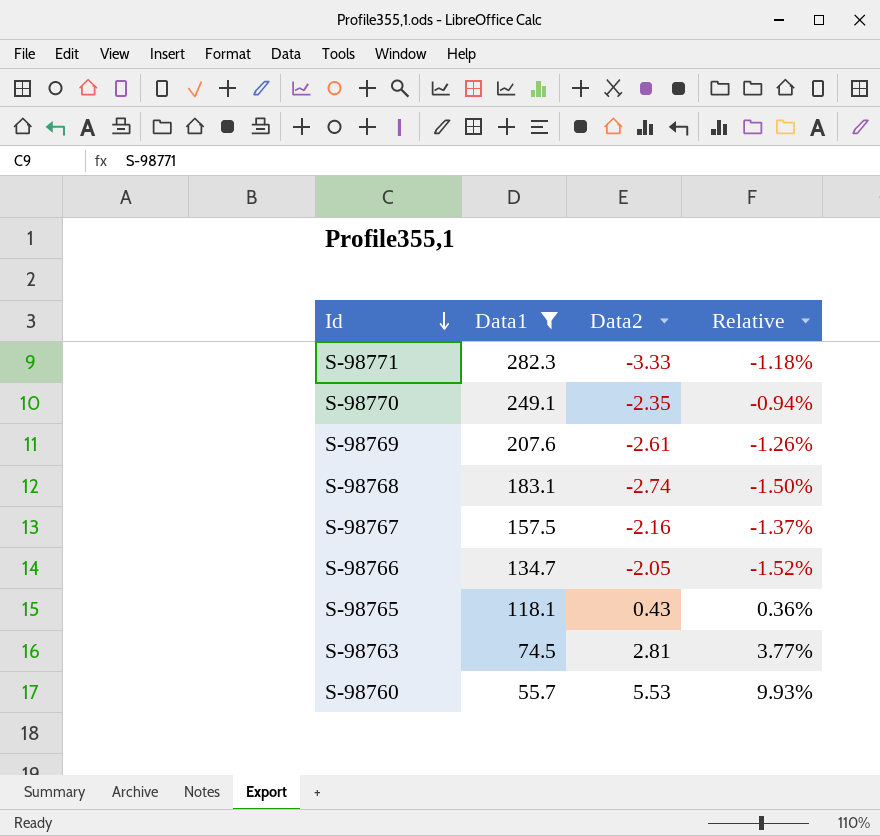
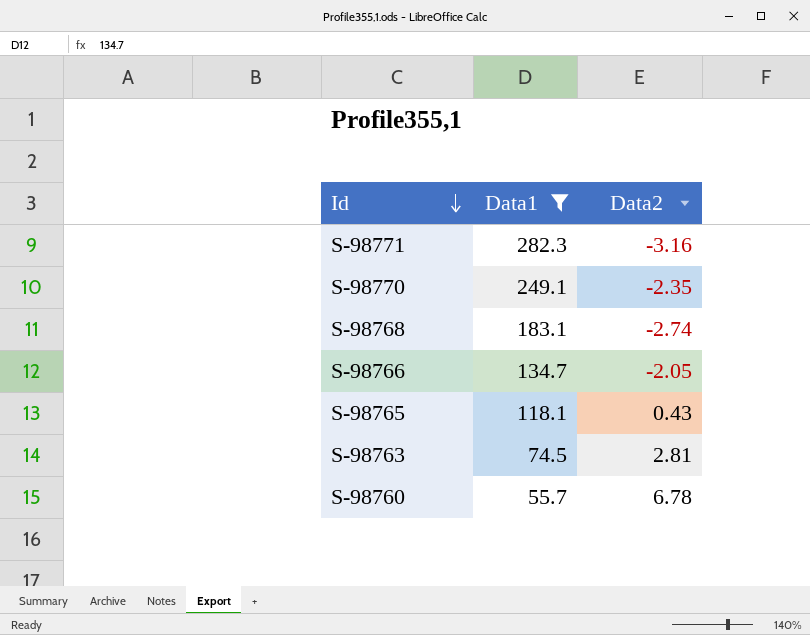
column Relative | formula: [Data2] / [Data1] -> none
row S-98769: 207.6 | -2.61 | -1.26% -> none
row S-98767: 157.5 | -2.16 | -1.37% -> none
S-98771 | Data2: -3.33 -> -3.16
S-98760 | Data2: 5.53 -> 6.78

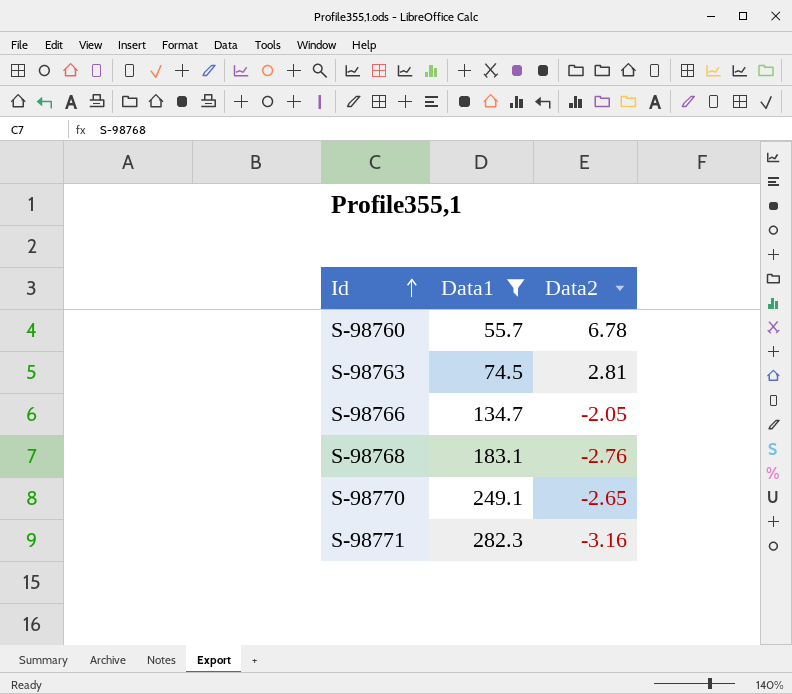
row order: Id descending -> Id ascending
row S-98765: 118.1 | 0.43 -> none
S-98768 | Data2: -2.74 -> -2.76
S-98770 | Data2: -2.35 -> -2.65

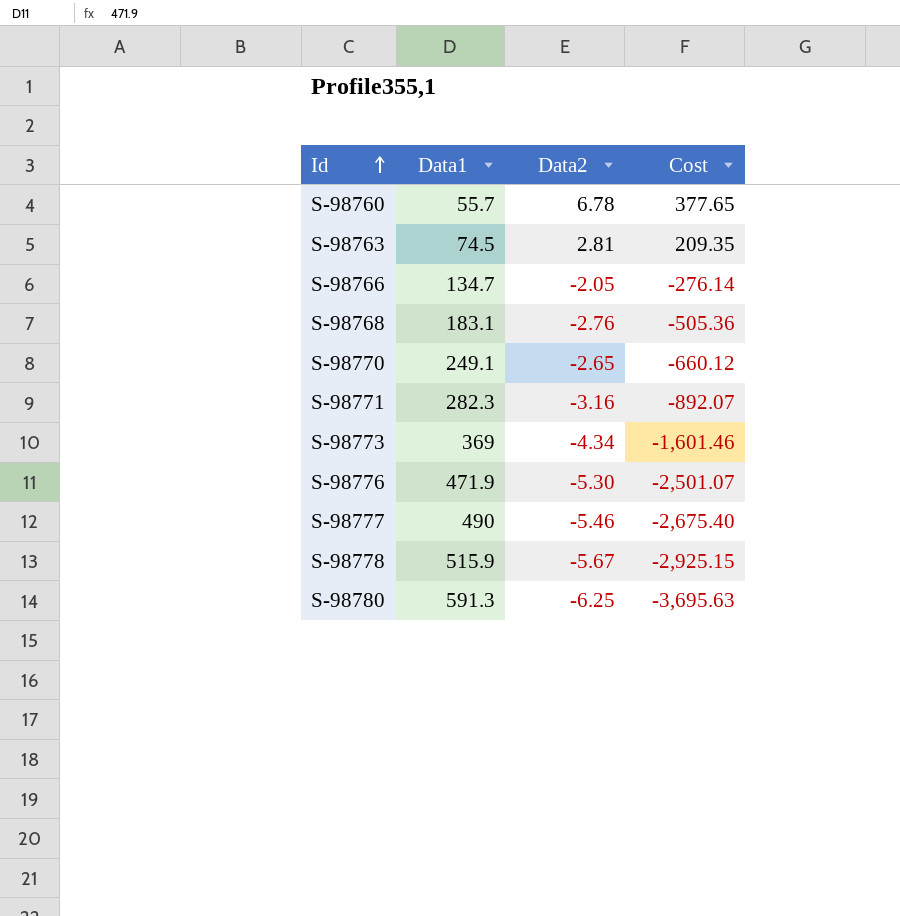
filter: Data1 <= 282.3 -> none
column Cost | formula: none -> [Data1] * [Data2]

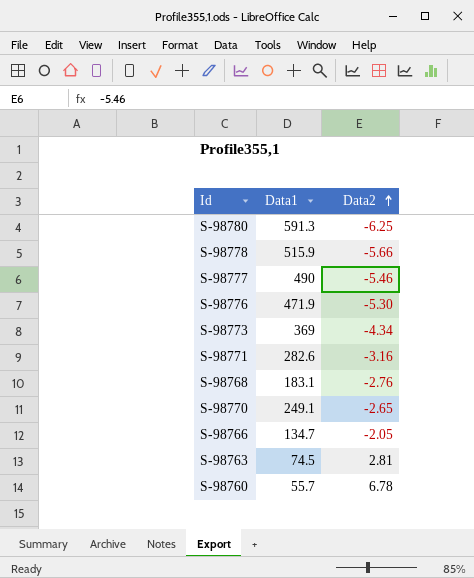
row order: Id ascending -> Data2 ascending
column Cost | formula: [Data1] * [Data2] -> none
S-98778 | Data2: -5.67 -> -5.66
S-98771 | Data1: 282.3 -> 282.6

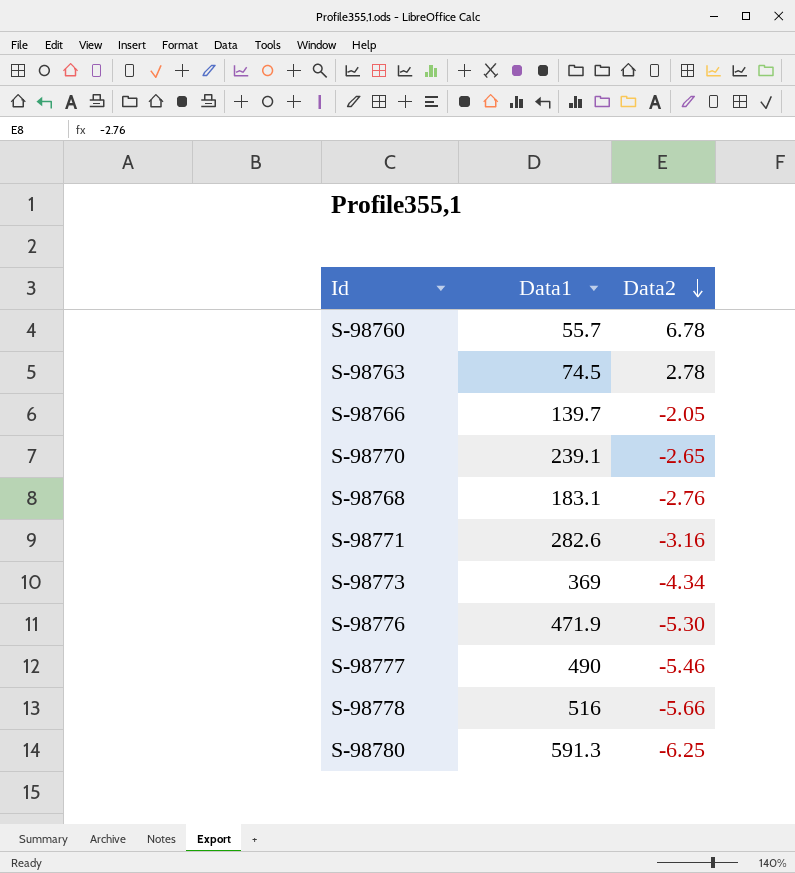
row order: Data2 ascending -> Data2 descending
S-98763 | Data2: 2.81 -> 2.78
S-98766 | Data1: 134.7 -> 139.7
S-98770 | Data1: 249.1 -> 239.1
S-98778 | Data1: 515.9 -> 516

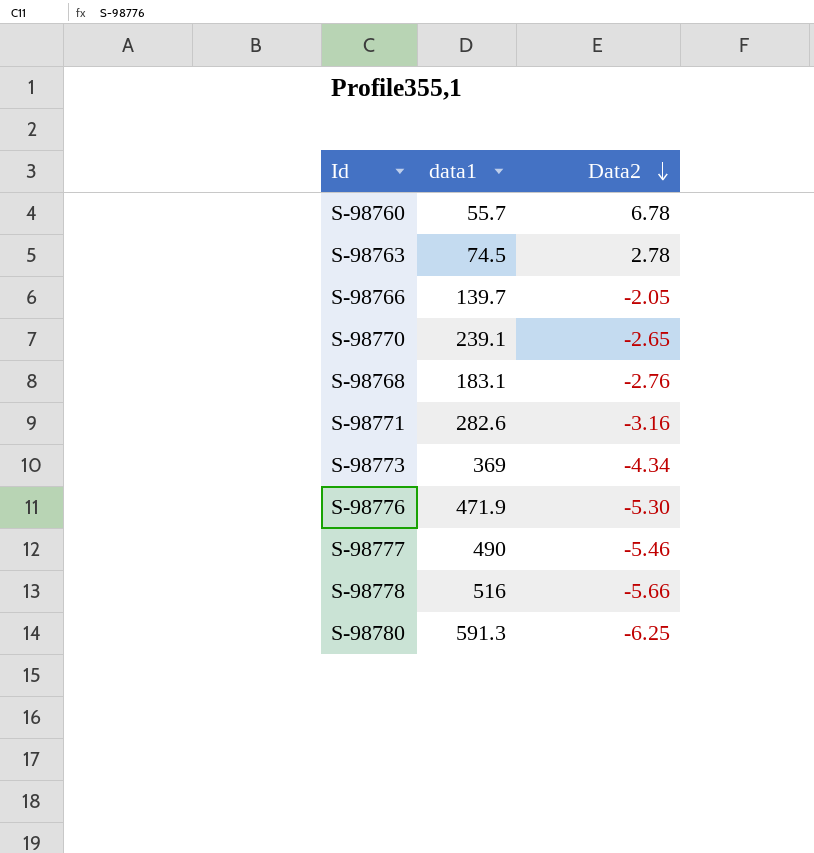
column name: Data1 -> data1

